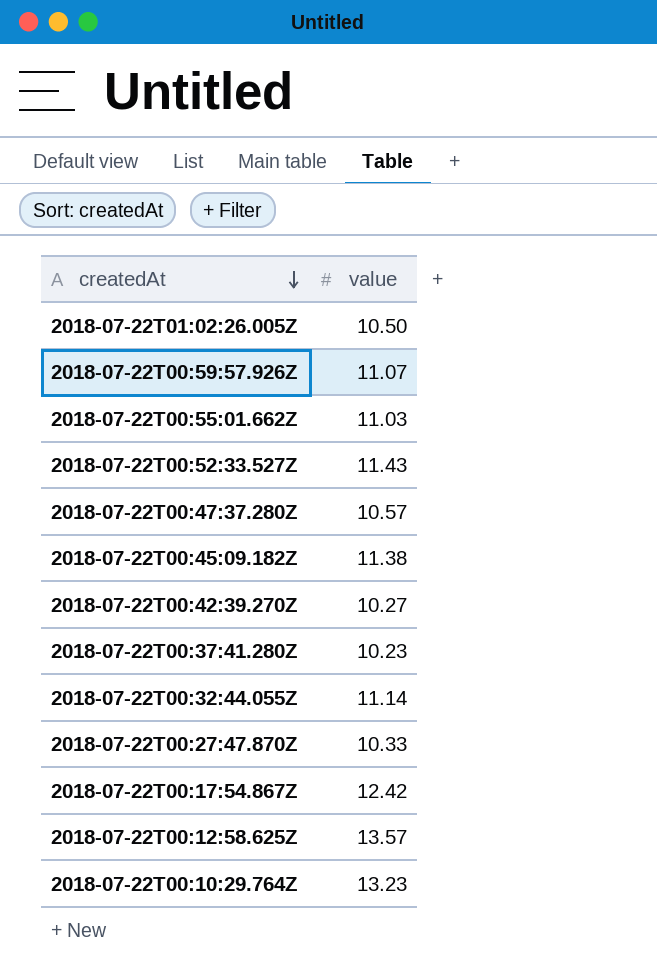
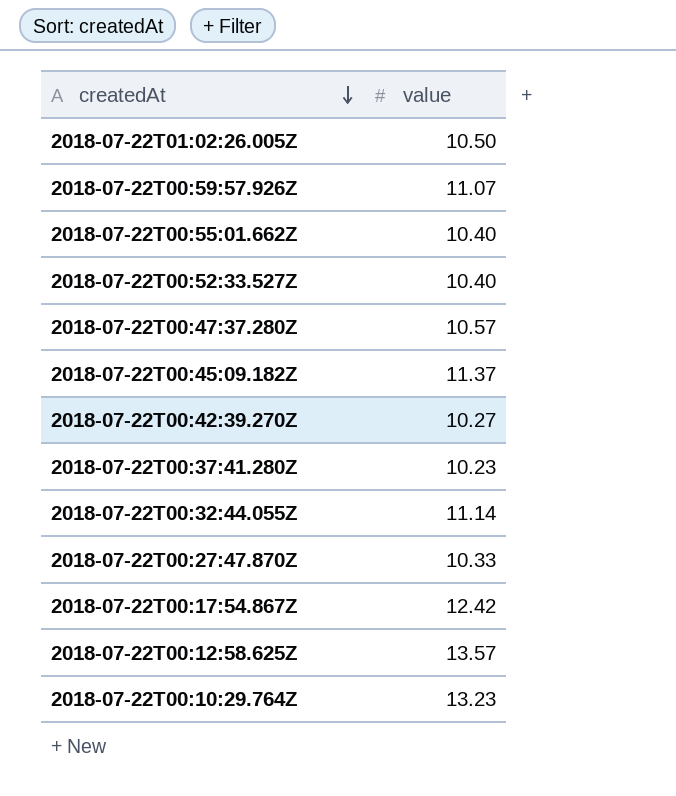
2018-07-22T00:55:01.662Z | value: 11.03 -> 10.40
2018-07-22T00:52:33.527Z | value: 11.43 -> 10.40
2018-07-22T00:45:09.182Z | value: 11.38 -> 11.37

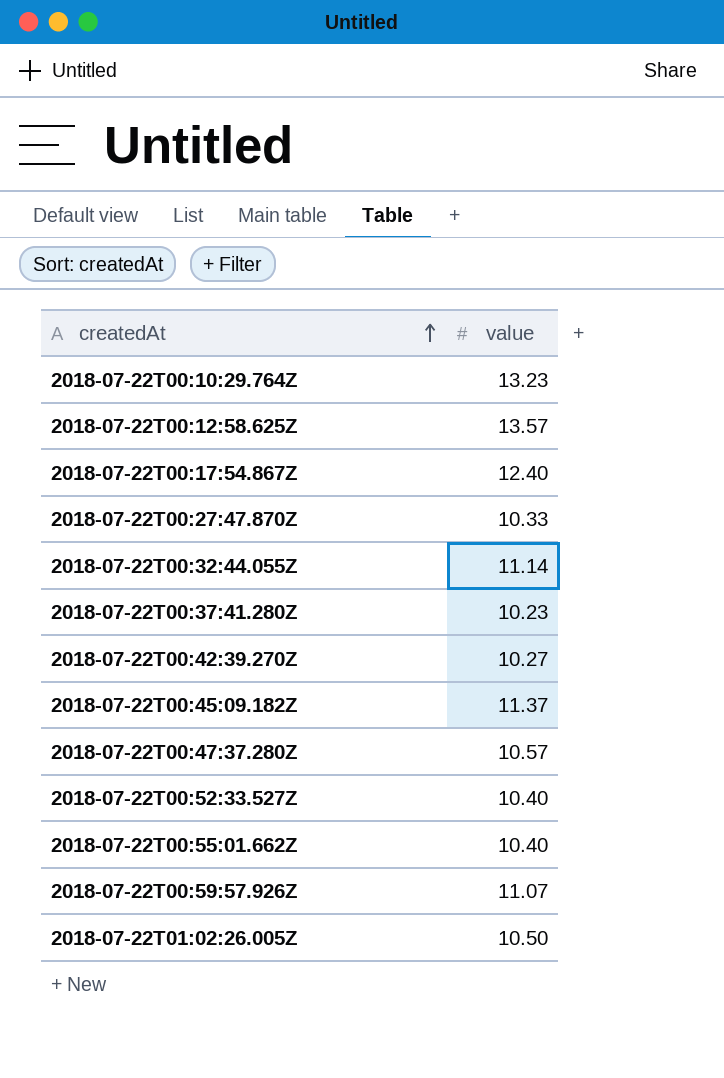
row order: createdAt descending -> createdAt ascending
2018-07-22T00:17:54.867Z | value: 12.42 -> 12.40

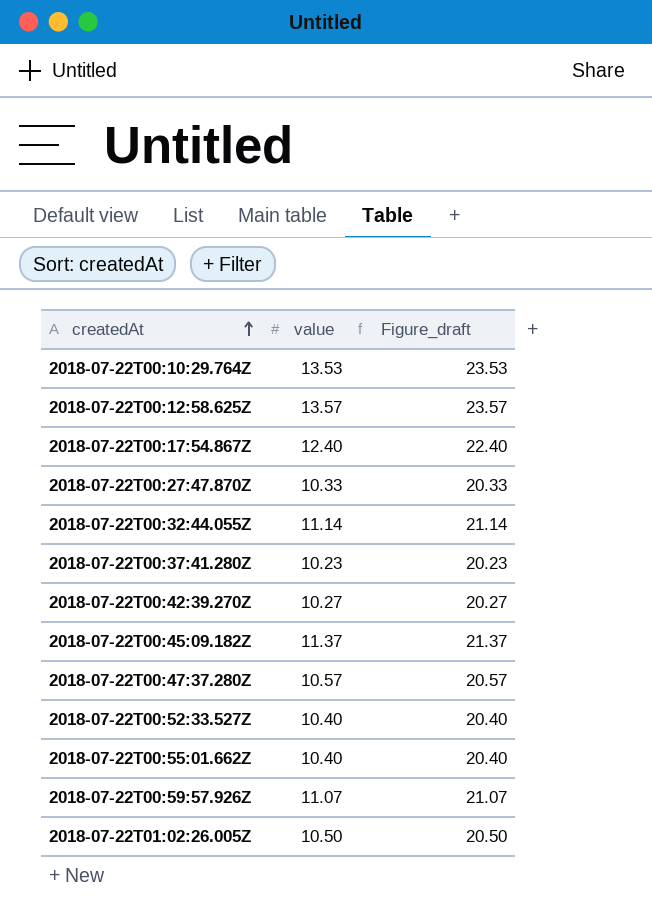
column Figure_draft | formula: none -> [value] + 10
2018-07-22T00:10:29.764Z | value: 13.23 -> 13.53

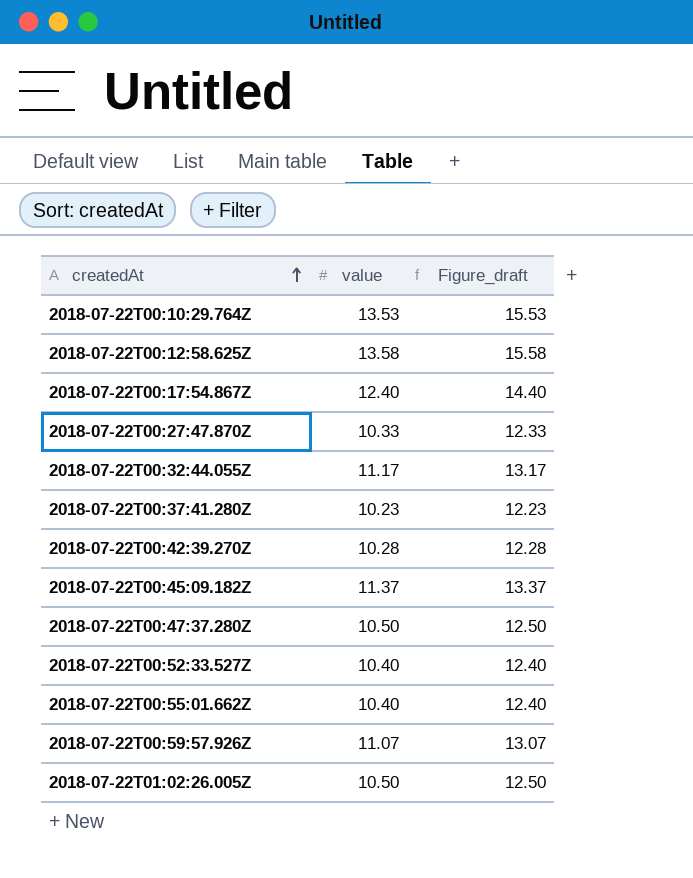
column Figure_draft | formula: [value] + 10 -> [value] + 2
2018-07-22T00:12:58.625Z | value: 13.57 -> 13.58
2018-07-22T00:32:44.055Z | value: 11.14 -> 11.17
2018-07-22T00:42:39.270Z | value: 10.27 -> 10.28
2018-07-22T00:47:37.280Z | value: 10.57 -> 10.50

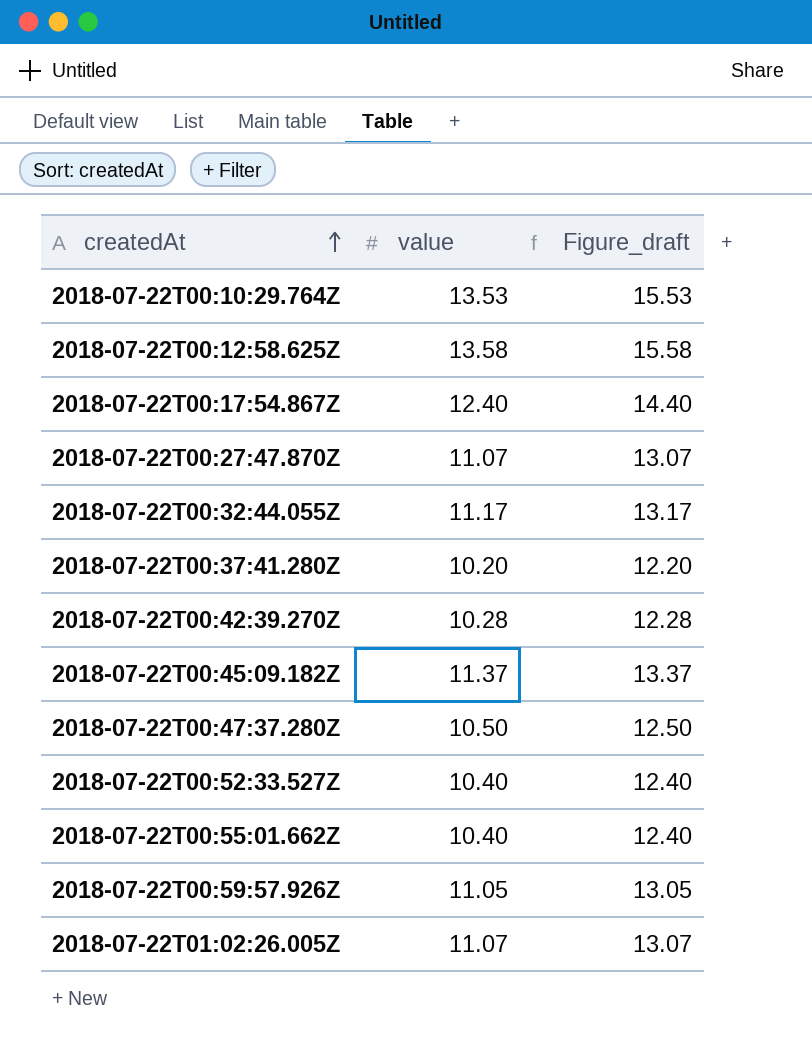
2018-07-22T00:27:47.870Z | value: 10.33 -> 11.07
2018-07-22T00:27:47.870Z | Figure_draft: 12.33 -> 13.07
2018-07-22T00:37:41.280Z | value: 10.23 -> 10.20
2018-07-22T00:37:41.280Z | Figure_draft: 12.23 -> 12.20
2018-07-22T00:59:57.926Z | value: 11.07 -> 11.05
2018-07-22T00:59:57.926Z | Figure_draft: 13.07 -> 13.05
2018-07-22T01:02:26.005Z | value: 10.50 -> 11.07
2018-07-22T01:02:26.005Z | Figure_draft: 12.50 -> 13.07

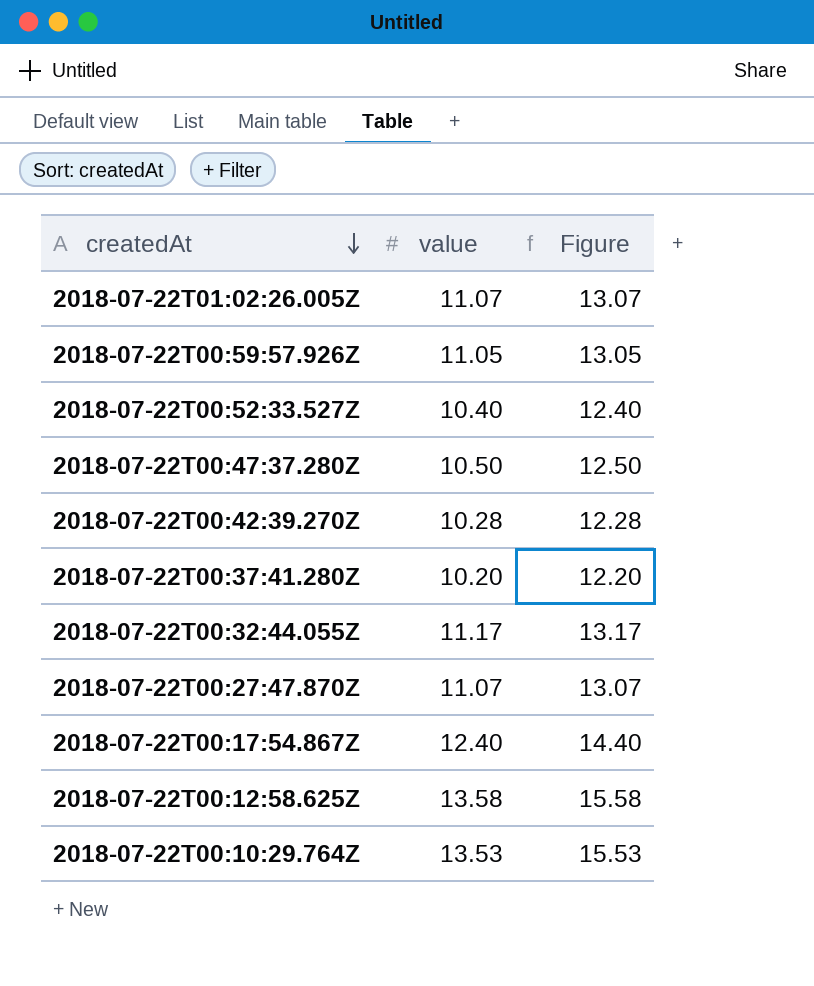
row order: createdAt ascending -> createdAt descending
column name: Figure_draft -> Figure
row 2018-07-22T00:45:09.182Z: 11.37 | 13.37 -> none
row 2018-07-22T00:55:01.662Z: 10.40 | 12.40 -> none

